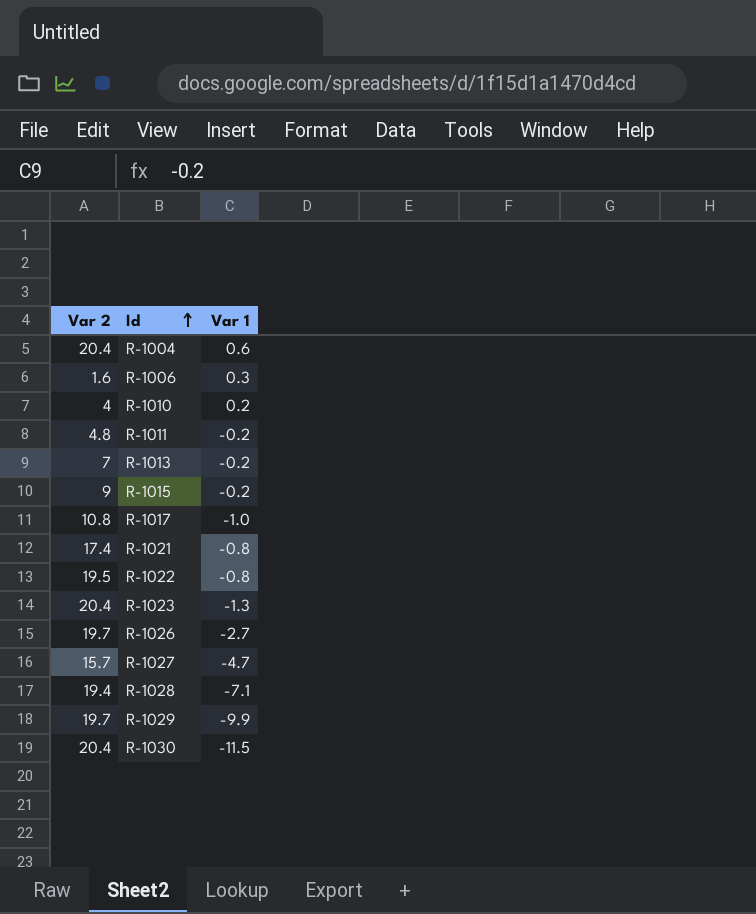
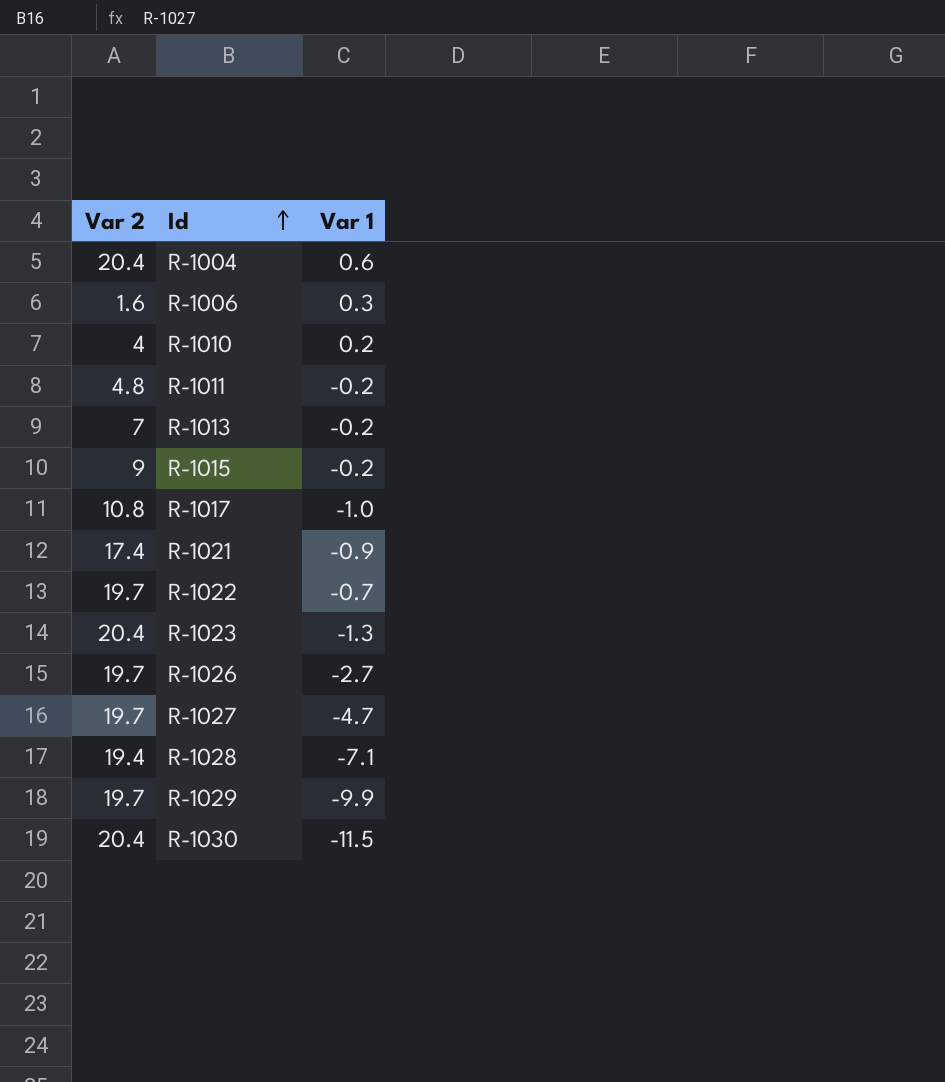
R-1021 | Var 1: -0.8 -> -0.9
R-1022 | Var 2: 19.5 -> 19.7
R-1022 | Var 1: -0.8 -> -0.7
R-1027 | Var 2: 15.7 -> 19.7

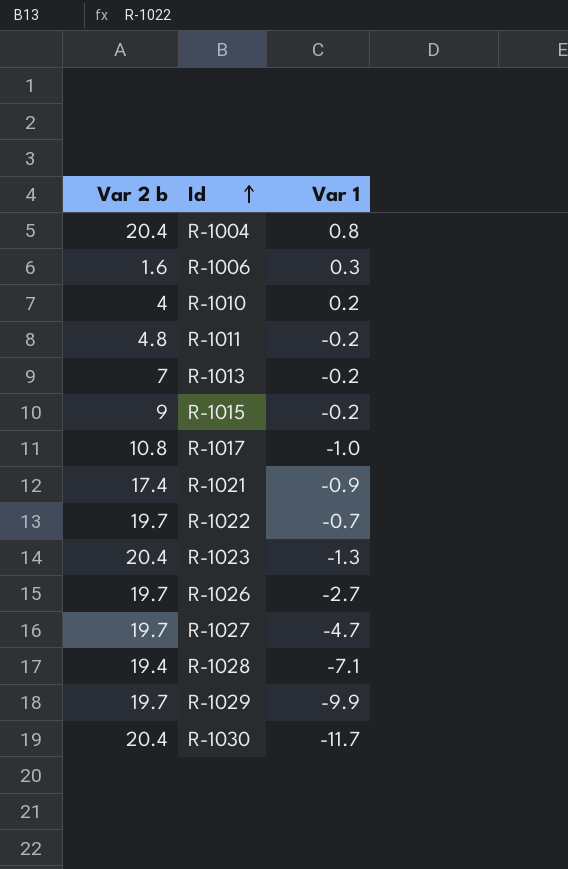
column name: Var 2 -> Var 2 b
R-1004 | Var 1: 0.6 -> 0.8
R-1030 | Var 1: -11.5 -> -11.7

